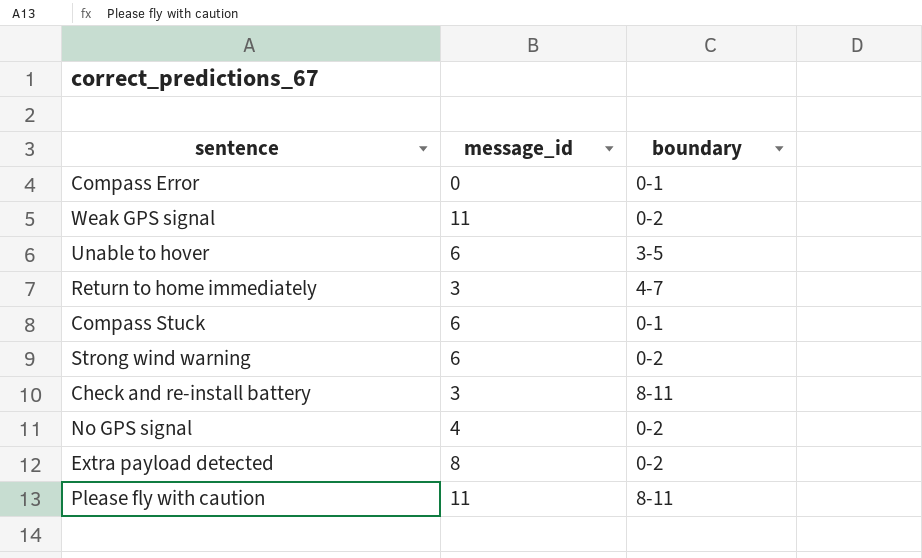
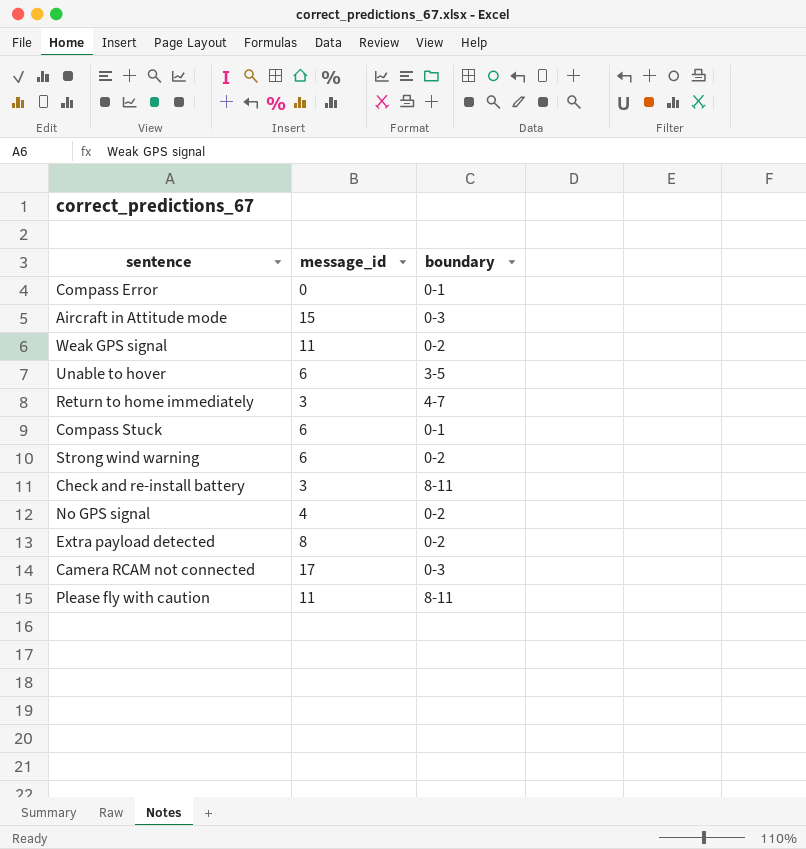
row Aircraft in Attitude mode: none -> 15 | 0-3
row Camera RCAM not connected: none -> 17 | 0-3

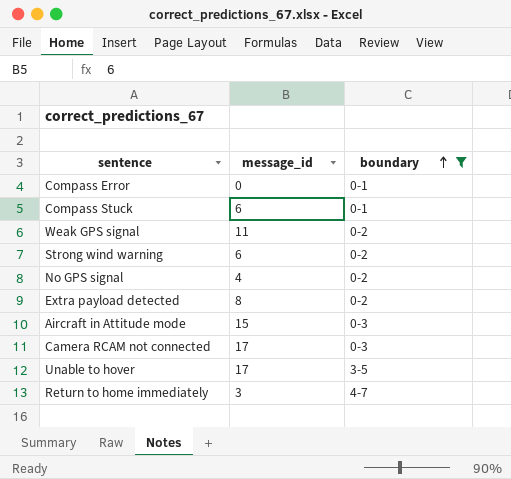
filter: none -> boundary != 8-11
row order: none -> boundary ascending
Unable to hover | message_id: 6 -> 17

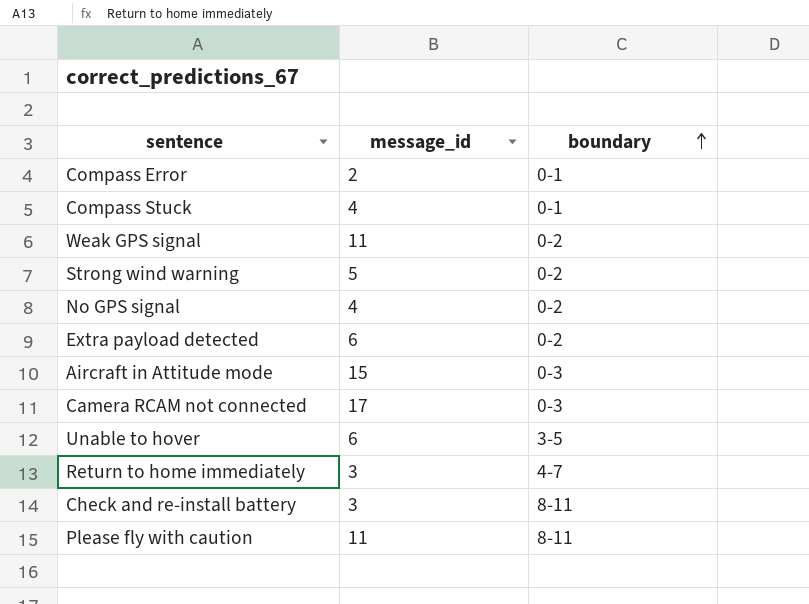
filter: boundary != 8-11 -> none
Compass Error | message_id: 0 -> 2
Compass Stuck | message_id: 6 -> 4
Strong wind warning | message_id: 6 -> 5
Extra payload detected | message_id: 8 -> 6
Unable to hover | message_id: 17 -> 6

